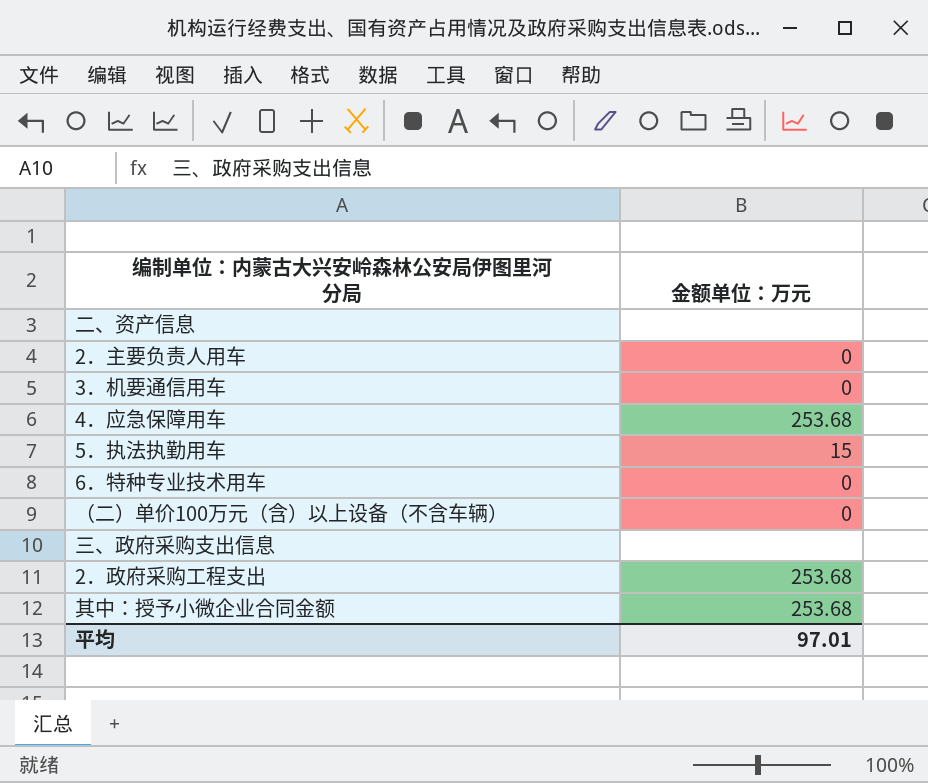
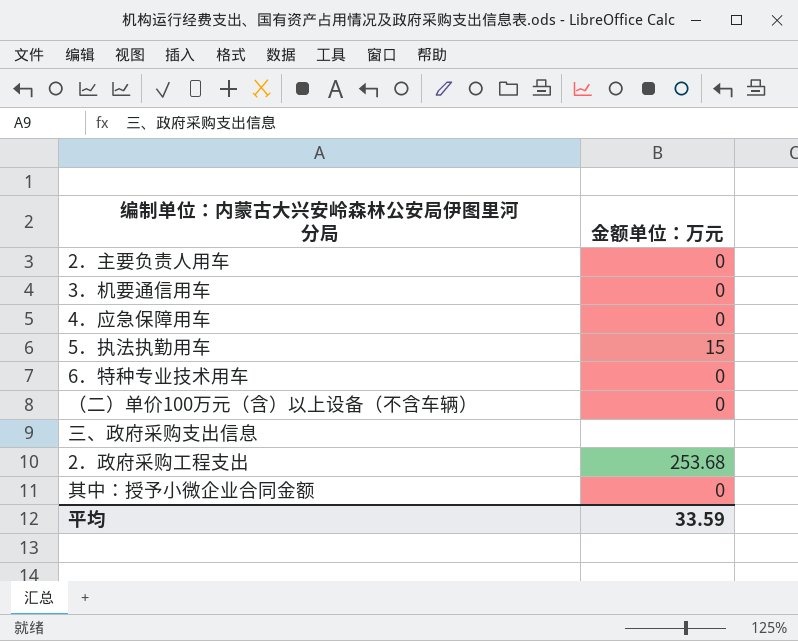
row 二、资产信息: none -> none
4．应急保障用车 | 金额单位：万元: 253.68 -> 0
其中：授予小微企业合同金额 | 金额单位：万元: 253.68 -> 0
平均 | 金额单位：万元: 97.01 -> 33.59

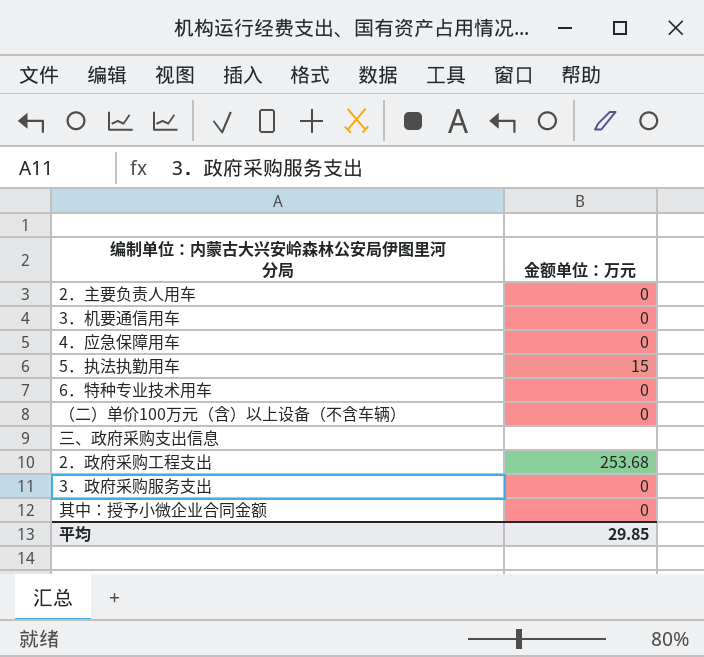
row 3．政府采购服务支出: none -> 0
平均 | 金额单位：万元: 33.59 -> 29.85

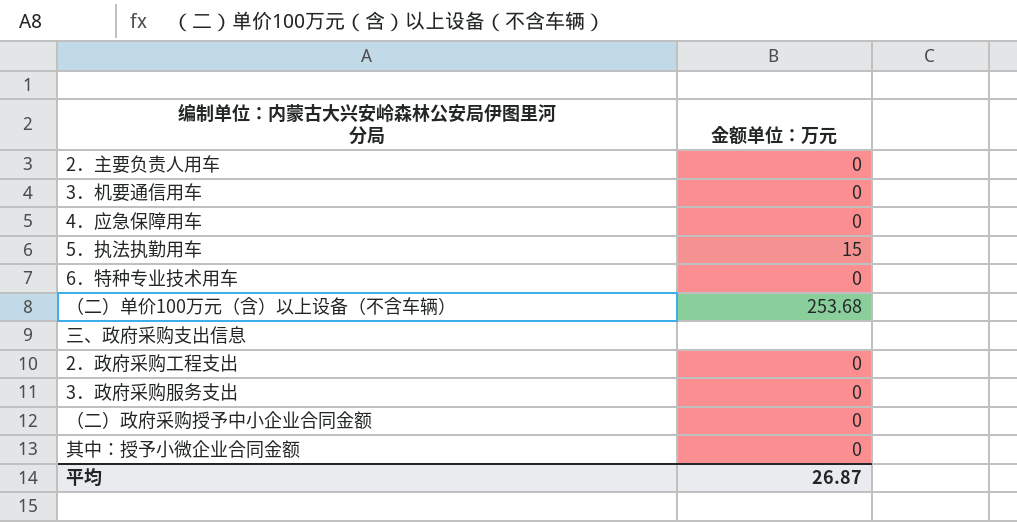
（二）单价100万元（含）以上设备（不含车辆） | 金额单位：万元: 0 -> 253.68
2．政府采购工程支出 | 金额单位：万元: 253.68 -> 0
row （二）政府采购授予中小企业合同金额: none -> 0
平均 | 金额单位：万元: 29.85 -> 26.87

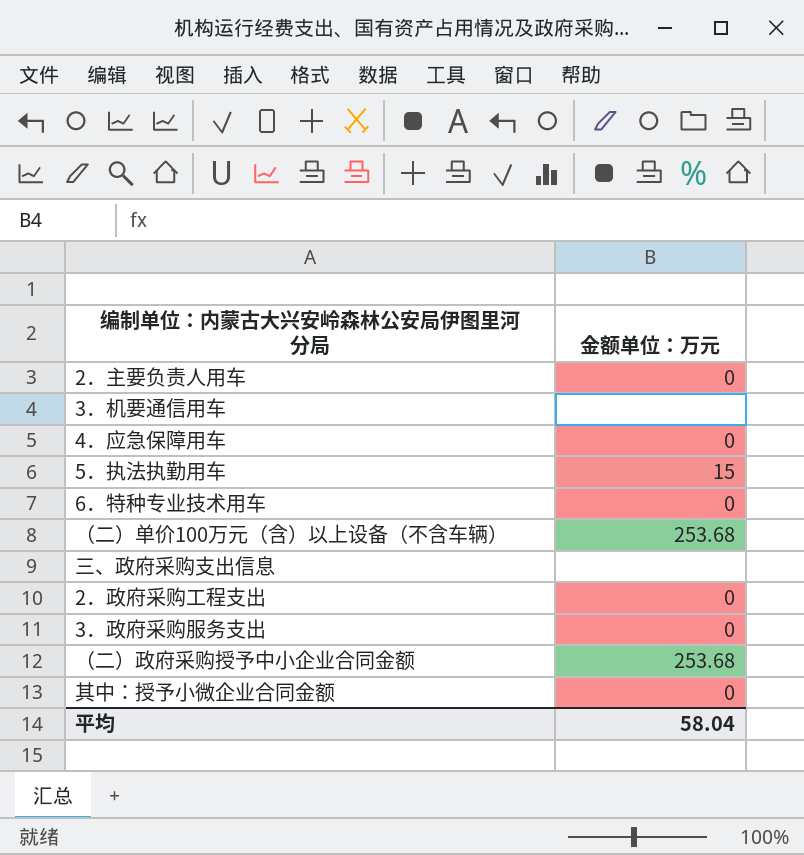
3．机要通信用车 | 金额单位：万元: 0 -> none
（二）政府采购授予中小企业合同金额 | 金额单位：万元: 0 -> 253.68
平均 | 金额单位：万元: 26.87 -> 58.04

